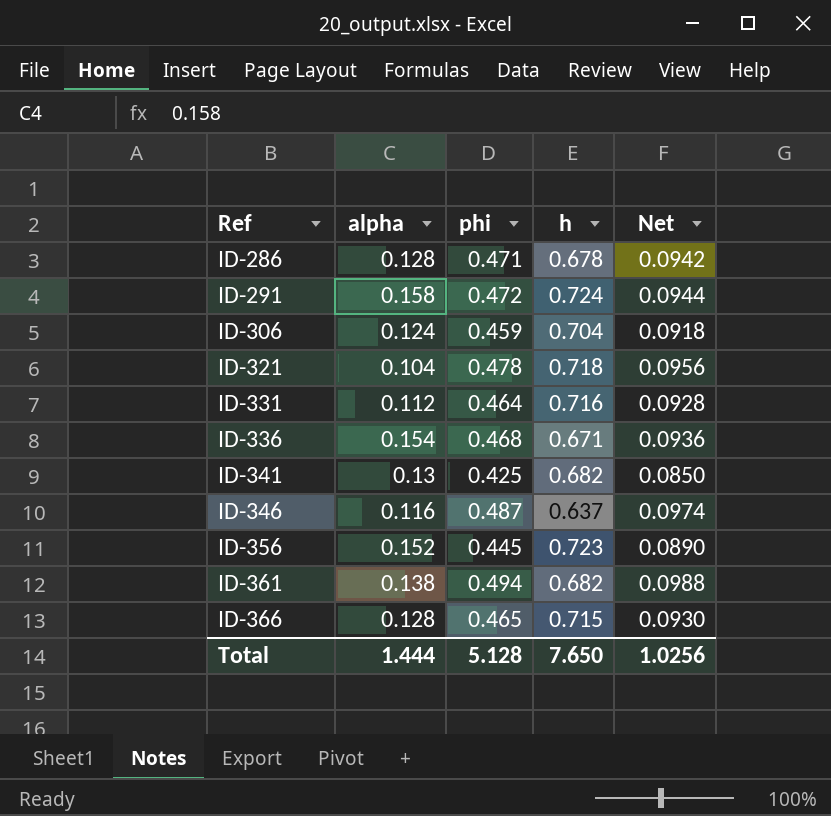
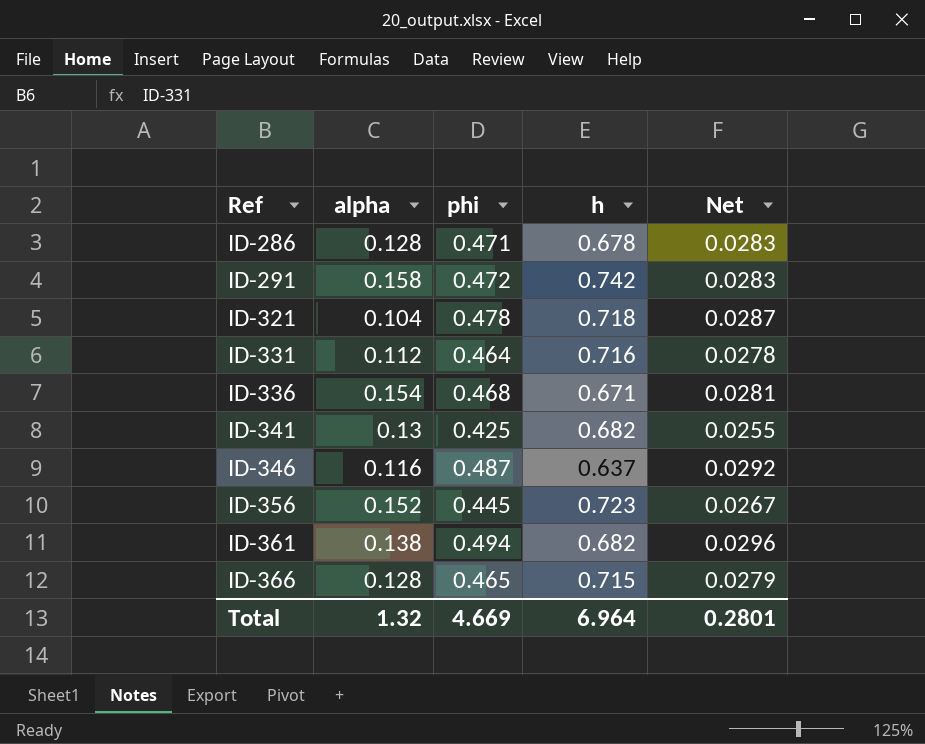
column Net | formula: [phi] * 0.2 -> [phi] * 0.06
row ID-306: 0.124 | 0.459 | 0.704 | 0.0918 -> none
ID-291 | h: 0.724 -> 0.742
Total | alpha: 1.444 -> 1.32
Total | phi: 5.128 -> 4.669
Total | h: 7.650 -> 6.964
Total | Net: 1.0256 -> 0.2801

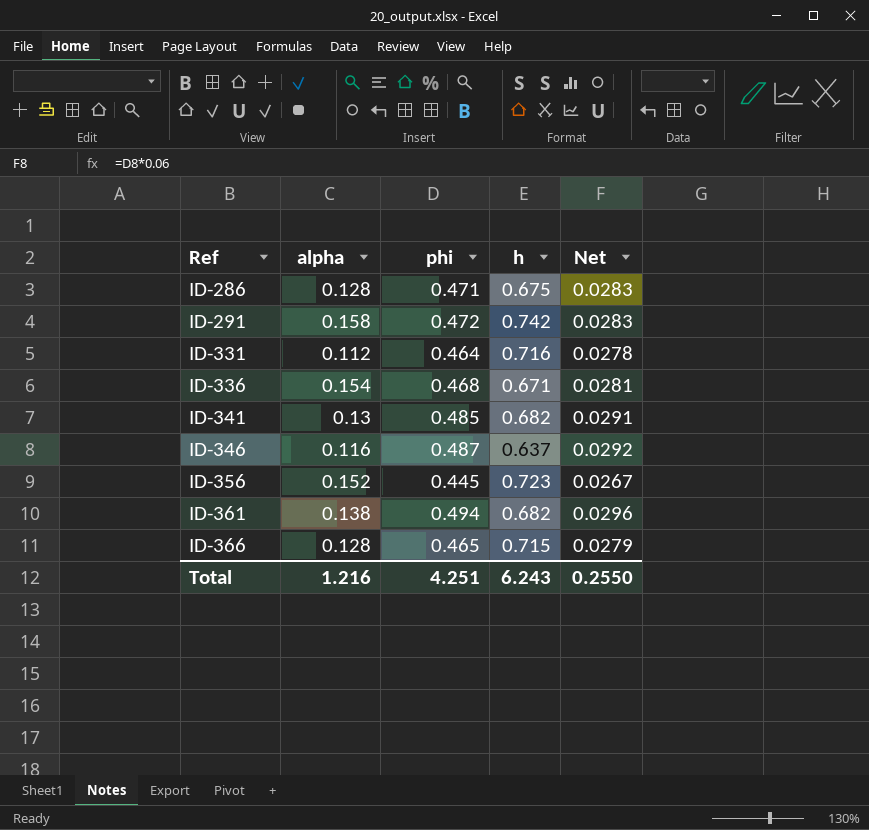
row ID-321: 0.104 | 0.478 | 0.718 | 0.0287 -> none
ID-286 | h: 0.678 -> 0.675
ID-341 | phi: 0.425 -> 0.485
ID-341 | Net: 0.0255 -> 0.0291
Total | alpha: 1.32 -> 1.216
Total | phi: 4.669 -> 4.251
Total | h: 6.964 -> 6.243
Total | Net: 0.2801 -> 0.2550

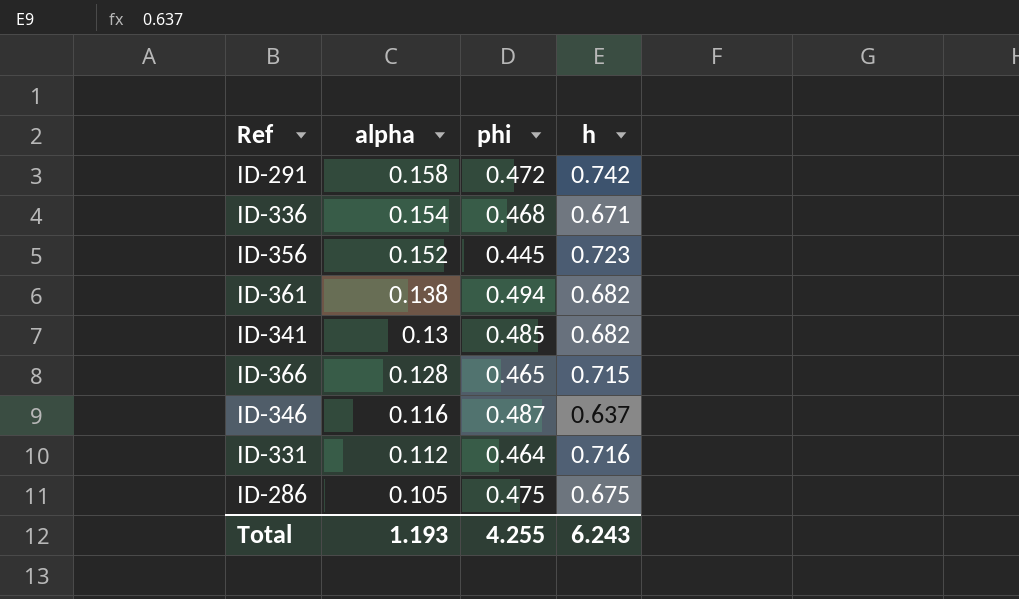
row order: Ref ascending -> alpha descending
column Net | formula: [phi] * 0.06 -> none
ID-286 | alpha: 0.128 -> 0.105
ID-286 | phi: 0.471 -> 0.475
Total | alpha: 1.216 -> 1.193
Total | phi: 4.251 -> 4.255

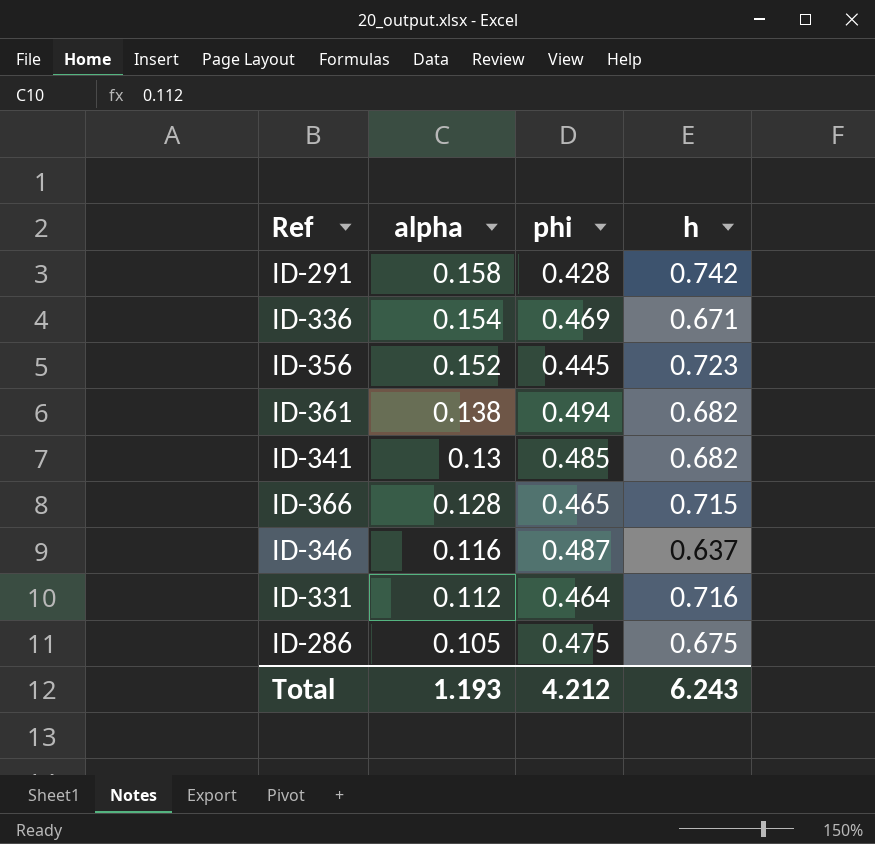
ID-291 | phi: 0.472 -> 0.428
ID-336 | phi: 0.468 -> 0.469
Total | phi: 4.255 -> 4.212

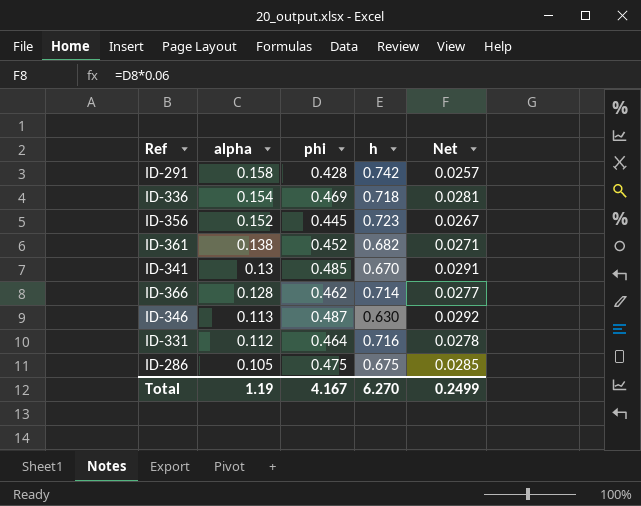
column Net | formula: none -> [phi] * 0.06
ID-336 | h: 0.671 -> 0.718
ID-361 | phi: 0.494 -> 0.452
ID-341 | h: 0.682 -> 0.670
ID-366 | phi: 0.465 -> 0.462
ID-366 | h: 0.715 -> 0.714
ID-346 | alpha: 0.116 -> 0.113
ID-346 | h: 0.637 -> 0.630
Total | alpha: 1.193 -> 1.19
Total | phi: 4.212 -> 4.167
Total | h: 6.243 -> 6.270

